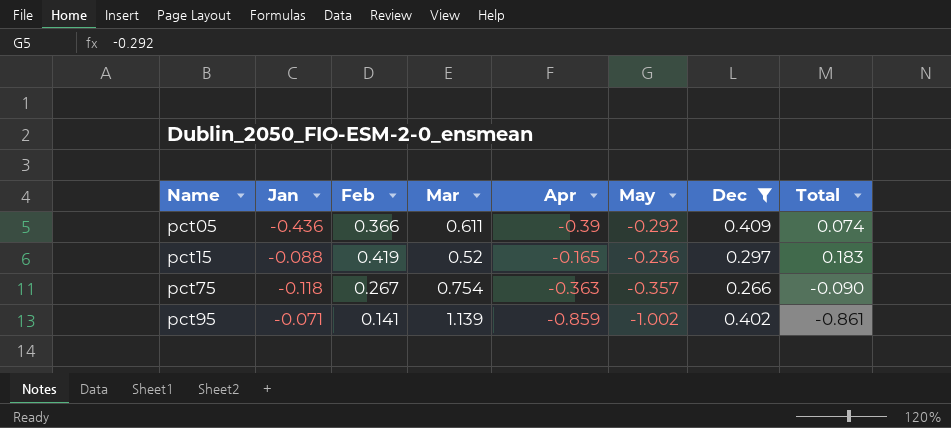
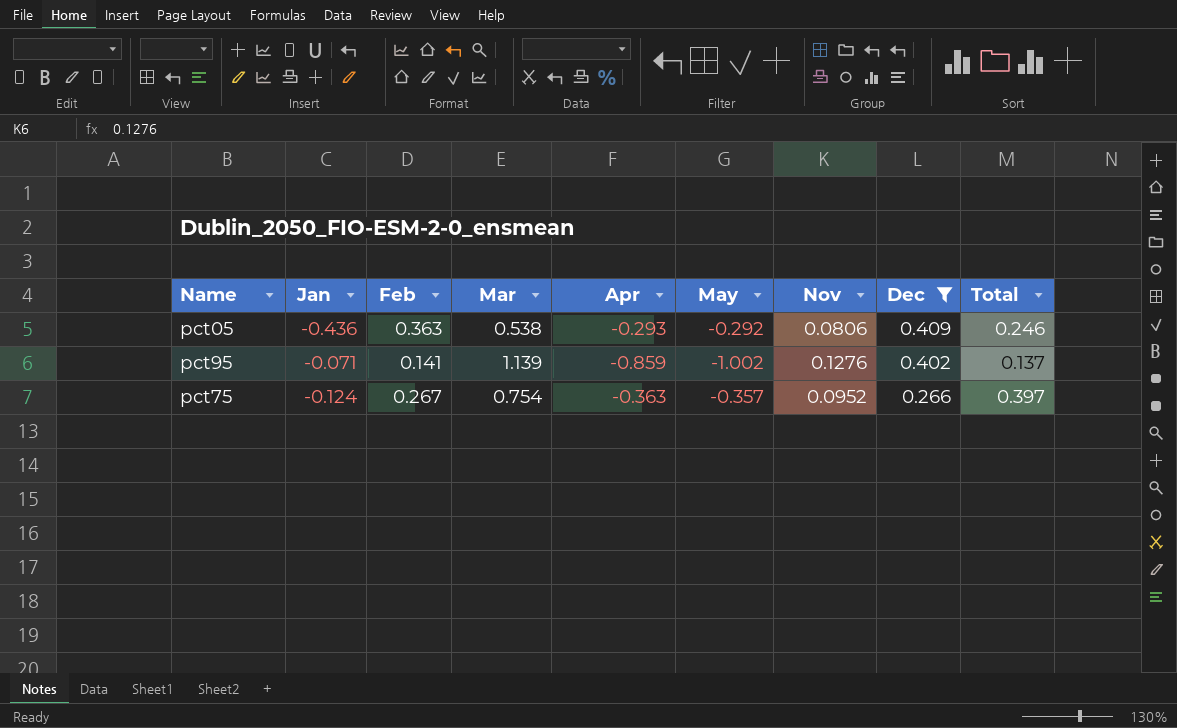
row order: Name ascending -> Dec descending
column Nov | position: none -> 7
column Total | formula: [Feb] + [May] -> [Mar] + [May]
row pct15: -0.088 | 0.419 | 0.52 | -0.165 | -0.236 | 0.297 | 0.183 -> none
pct05 | Feb: 0.366 -> 0.363
pct05 | Mar: 0.611 -> 0.538
pct05 | Apr: -0.39 -> -0.293
pct75 | Jan: -0.118 -> -0.124

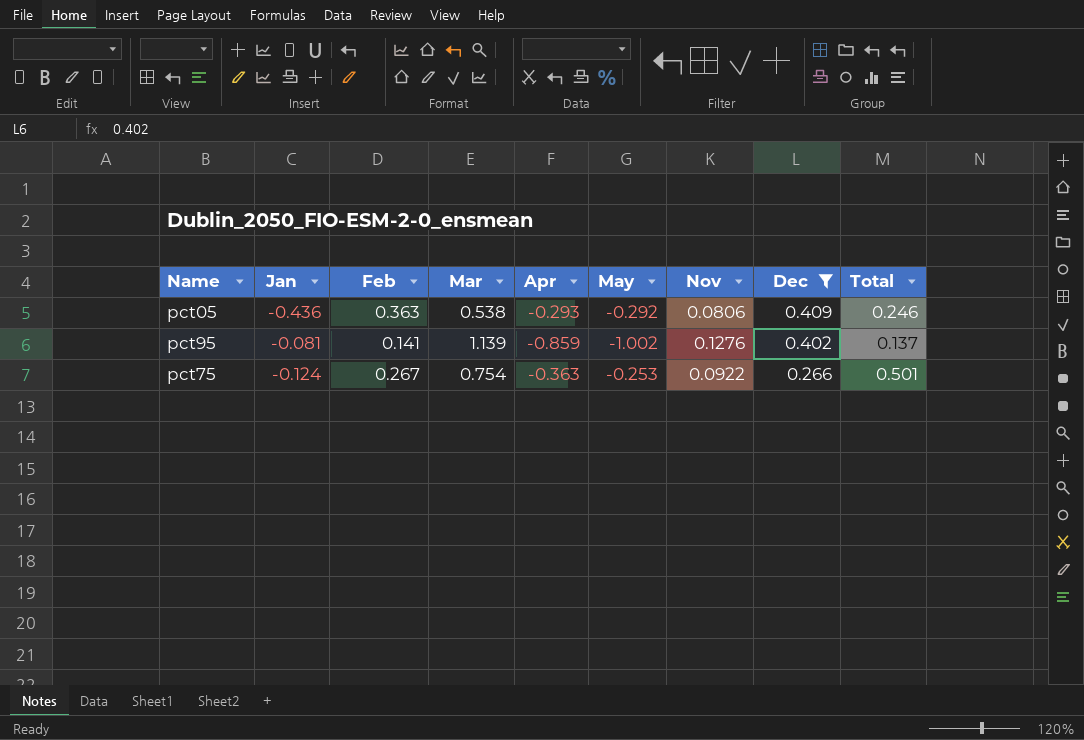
pct95 | Jan: -0.071 -> -0.081
pct75 | May: -0.357 -> -0.253
pct75 | Nov: 0.0952 -> 0.0922
pct75 | Total: 0.397 -> 0.501

